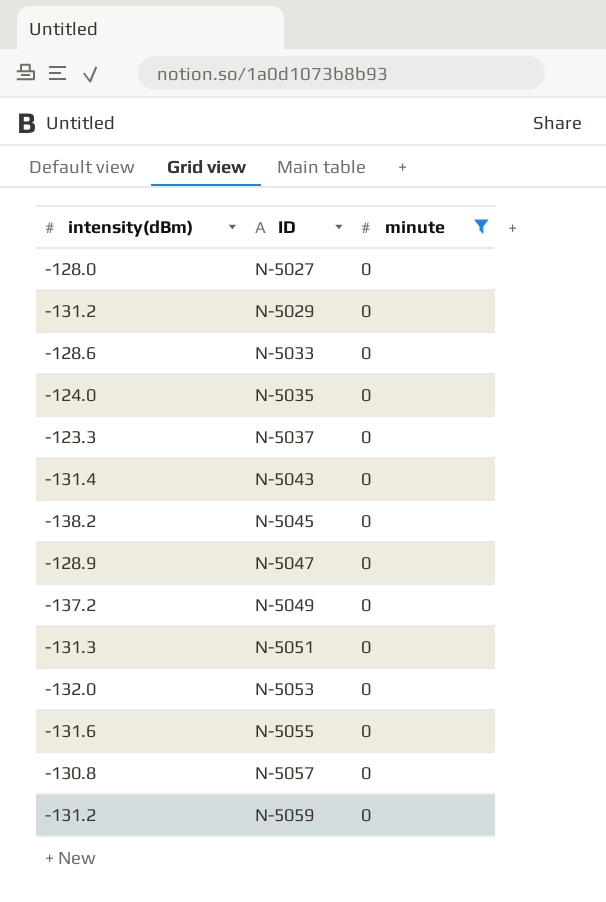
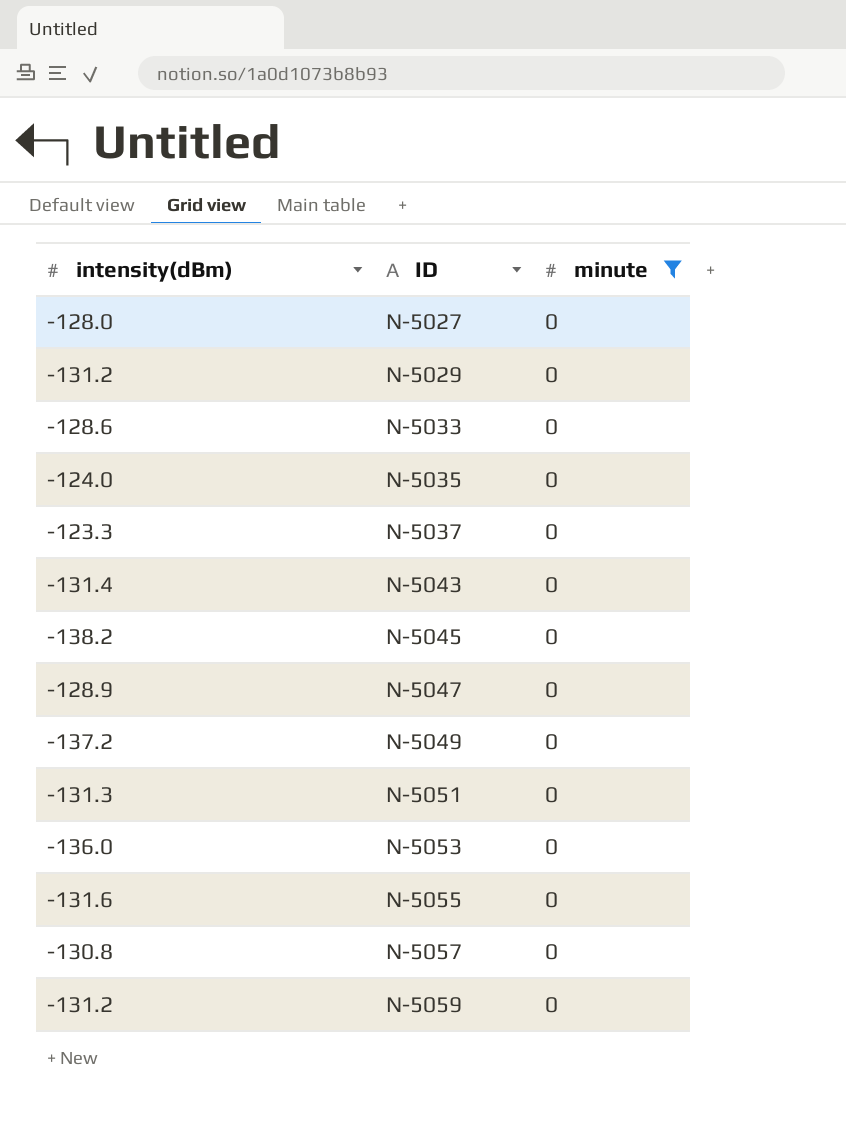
N-5053 | intensity(dBm): -132.0 -> -136.0

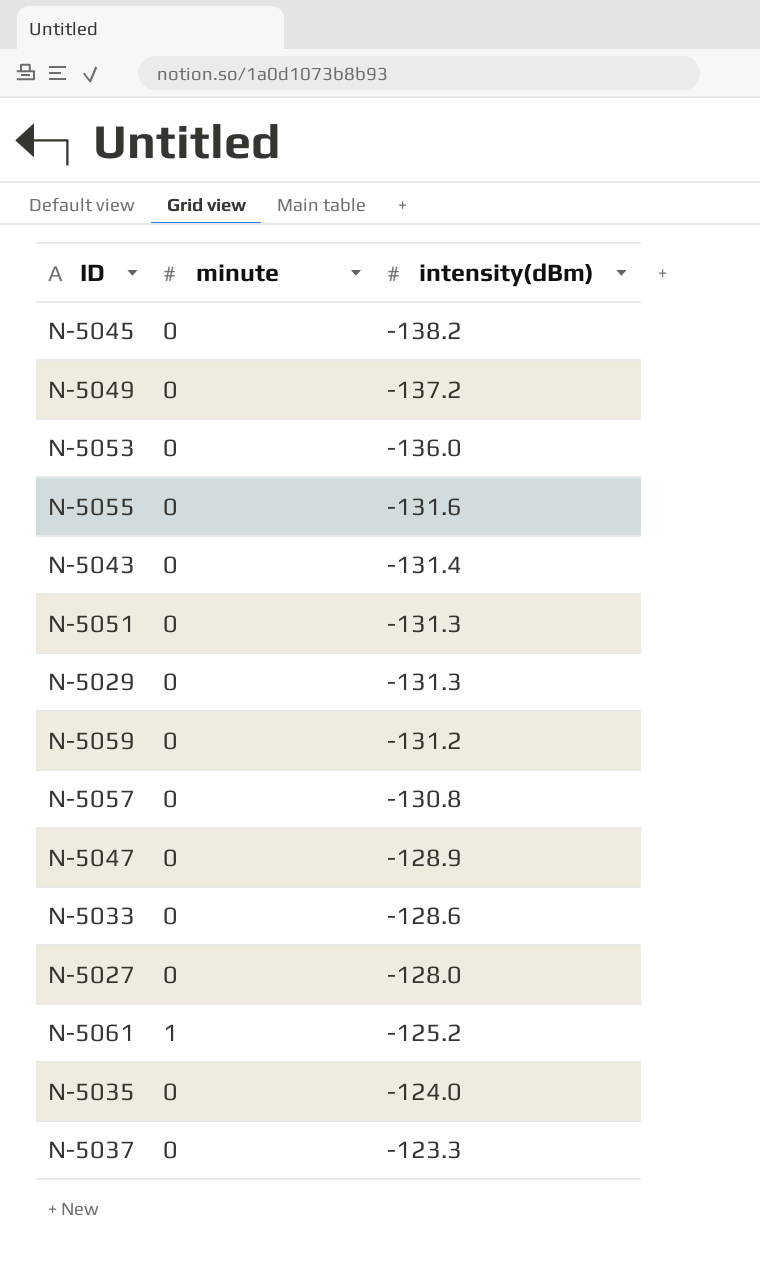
filter: minute = 0 -> none
row order: ID ascending -> intensity(dBm) ascending
column intensity(dBm) | position: 1 -> 3
N-5029 | intensity(dBm): -131.2 -> -131.3

